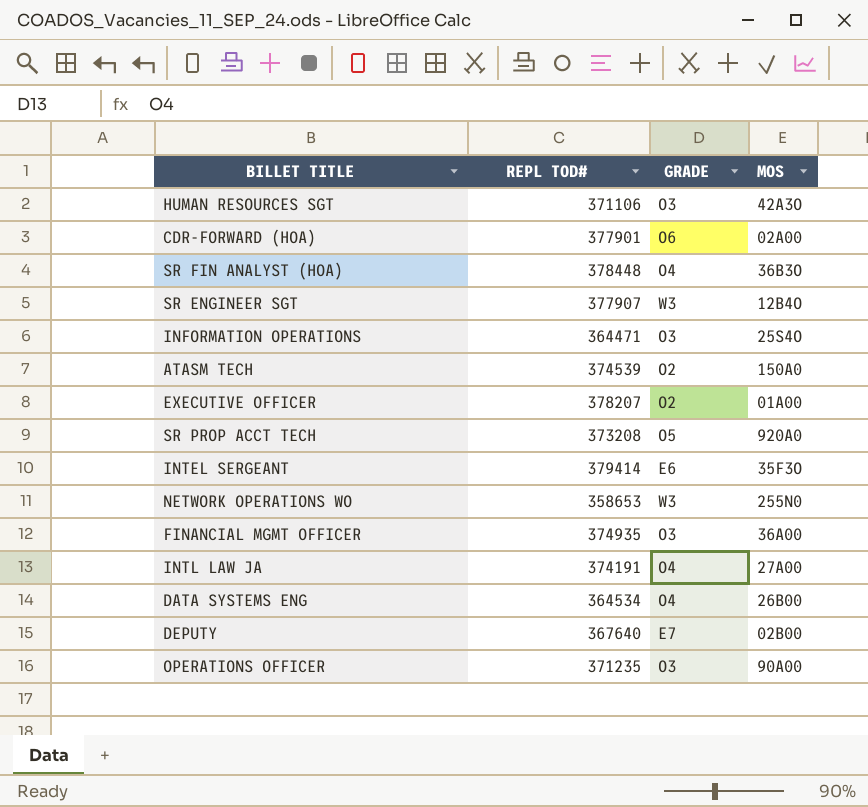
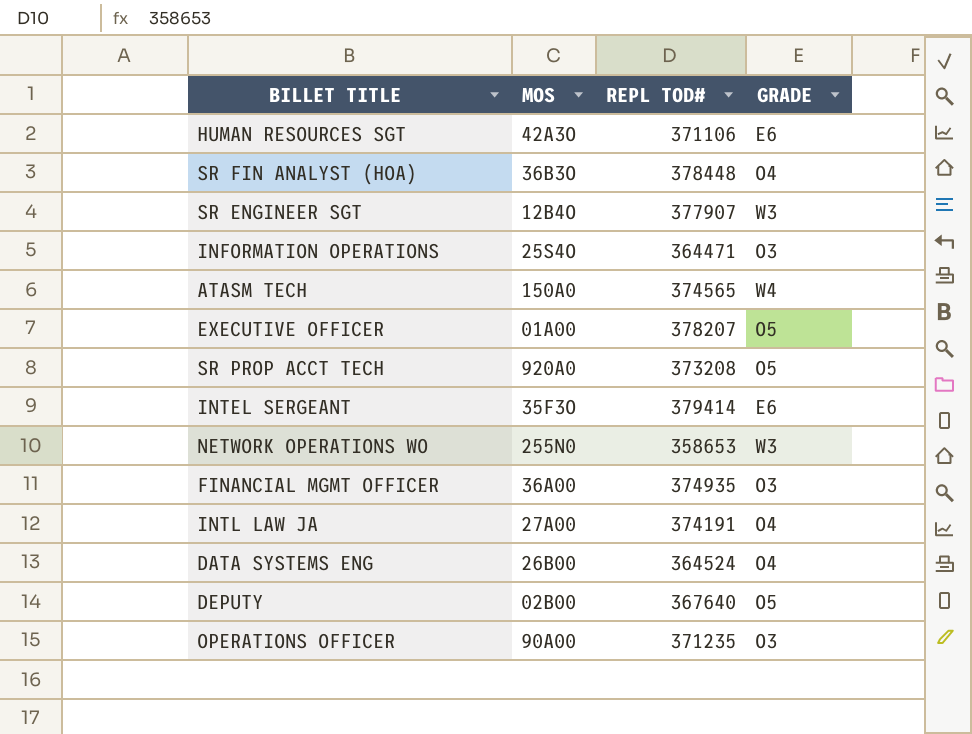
column MOS | position: 4 -> 2
row CDR-FORWARD (HOA): 377901 | O6 | 02A00 -> none
HUMAN RESOURCES SGT | GRADE: O3 -> E6
ATASM TECH | REPL TOD#: 374539 -> 374565
ATASM TECH | GRADE: O2 -> W4
EXECUTIVE OFFICER | GRADE: O2 -> O5
DATA SYSTEMS ENG | REPL TOD#: 364534 -> 364524
DEPUTY | GRADE: E7 -> O5

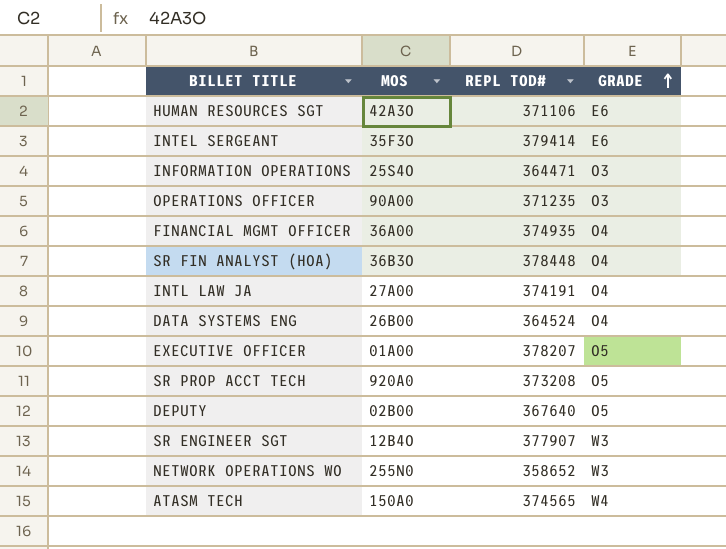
row order: none -> GRADE ascending
FINANCIAL MGMT OFFICER | GRADE: O3 -> O4
NETWORK OPERATIONS WO | REPL TOD#: 358653 -> 358652

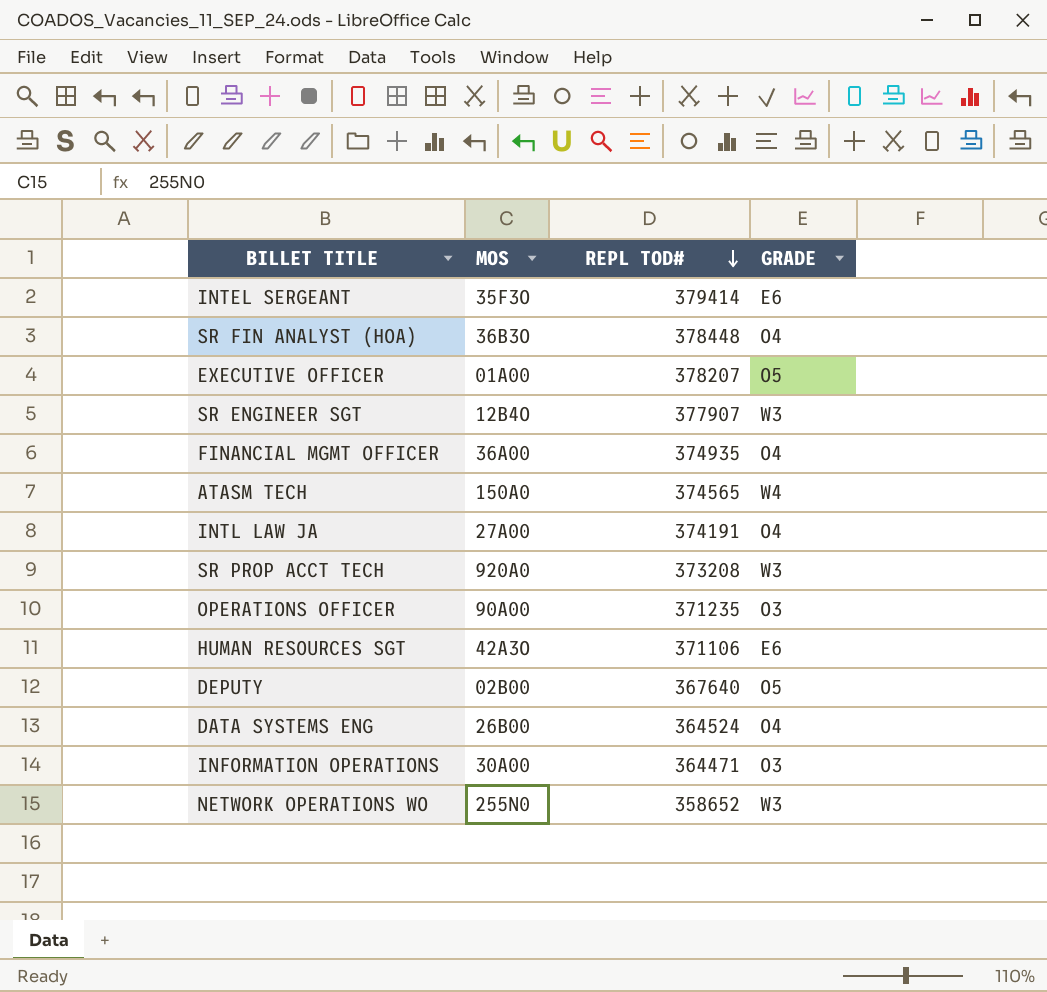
row order: GRADE ascending -> REPL TOD# descending
SR PROP ACCT TECH | GRADE: O5 -> W3
INFORMATION OPERATIONS | MOS: 25S4O -> 30A00

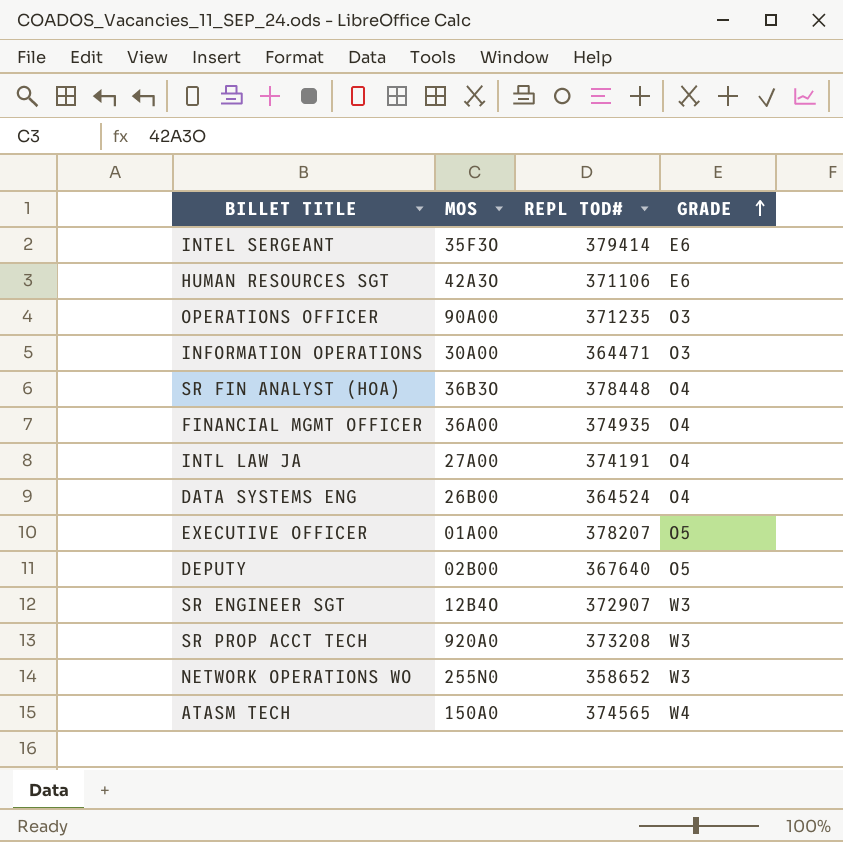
row order: REPL TOD# descending -> GRADE ascending
SR ENGINEER SGT | REPL TOD#: 377907 -> 372907

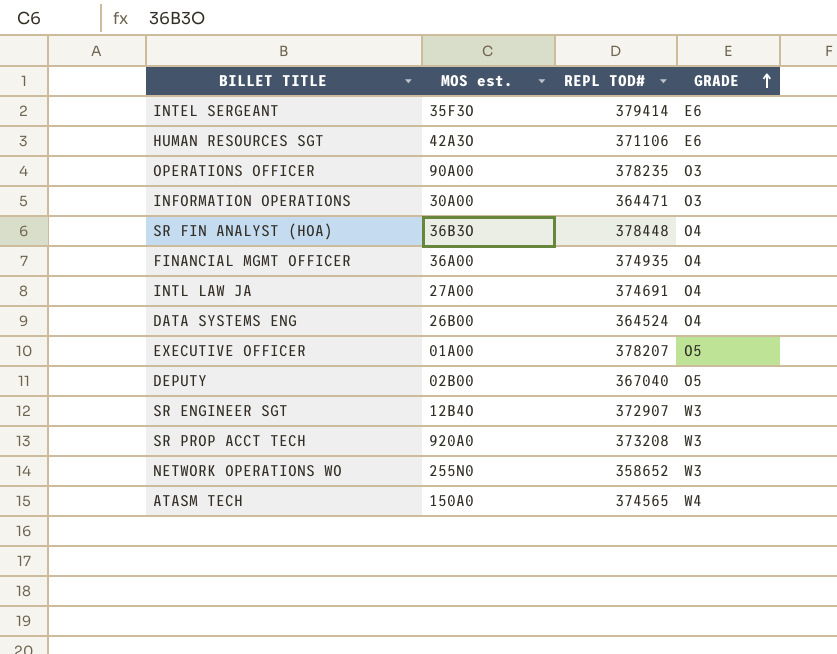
column name: MOS -> MOS est.
OPERATIONS OFFICER | REPL TOD#: 371235 -> 378235
INTL LAW JA | REPL TOD#: 374191 -> 374691
DEPUTY | REPL TOD#: 367640 -> 367040

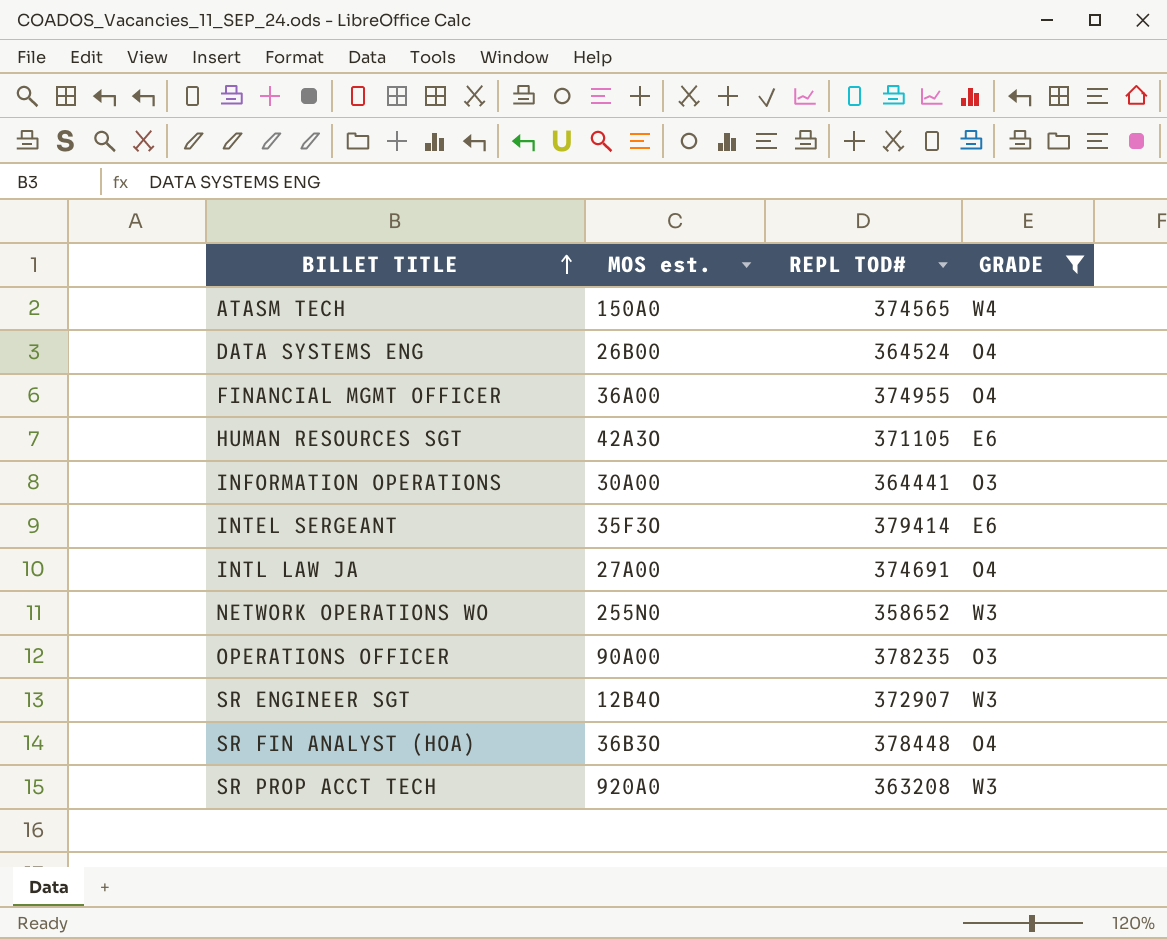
filter: none -> GRADE != O5
row order: GRADE ascending -> BILLET TITLE ascending
FINANCIAL MGMT OFFICER | REPL TOD#: 374935 -> 374955
HUMAN RESOURCES SGT | REPL TOD#: 371106 -> 371105
INFORMATION OPERATIONS | REPL TOD#: 364471 -> 364441
SR PROP ACCT TECH | REPL TOD#: 373208 -> 363208

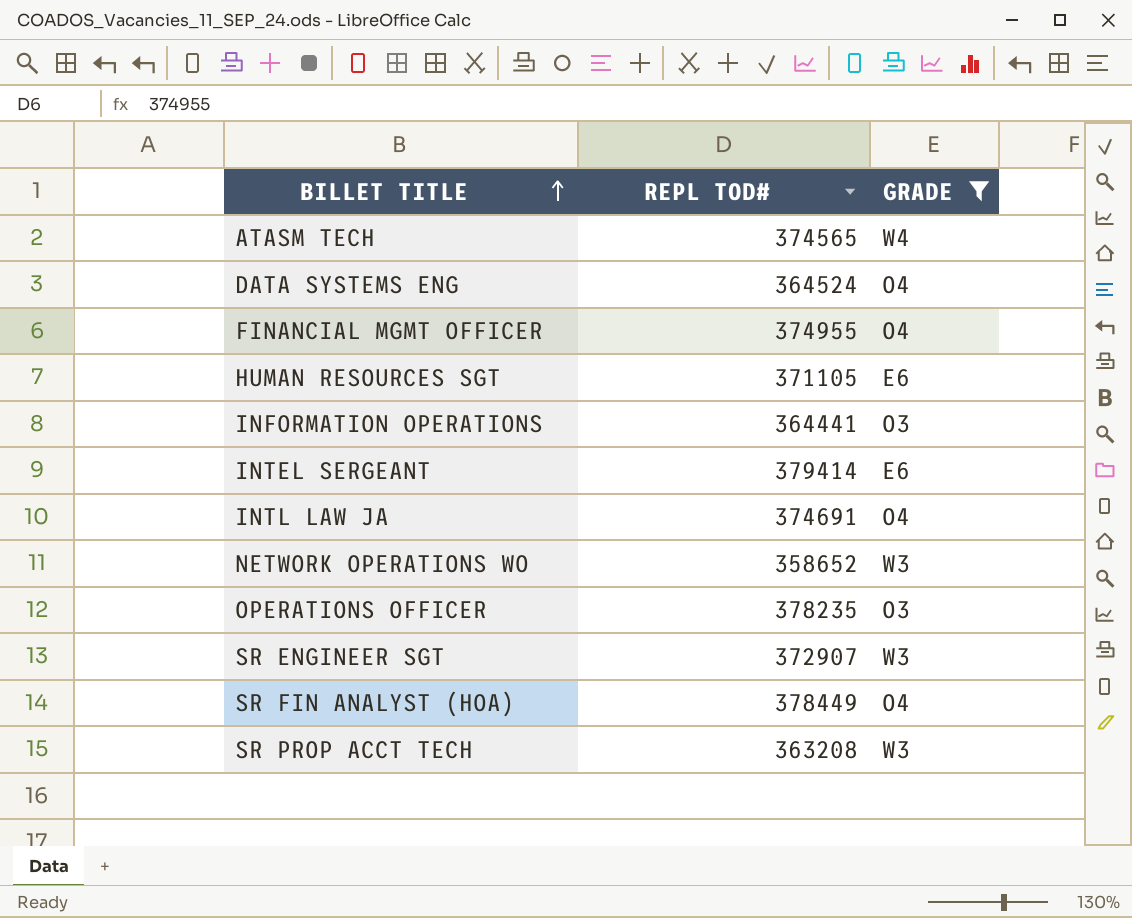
column MOS est. | position: 2 -> none
SR FIN ANALYST (HOA) | REPL TOD#: 378448 -> 378449

